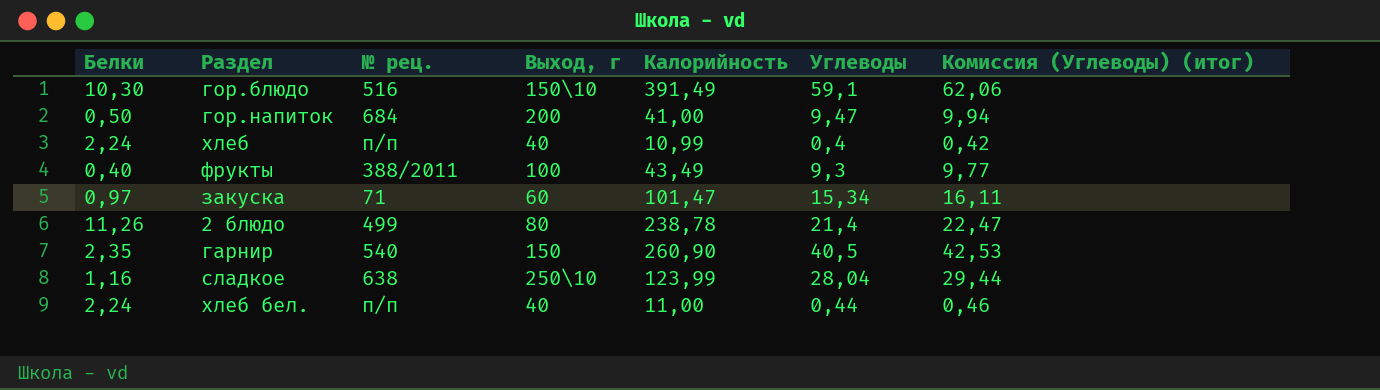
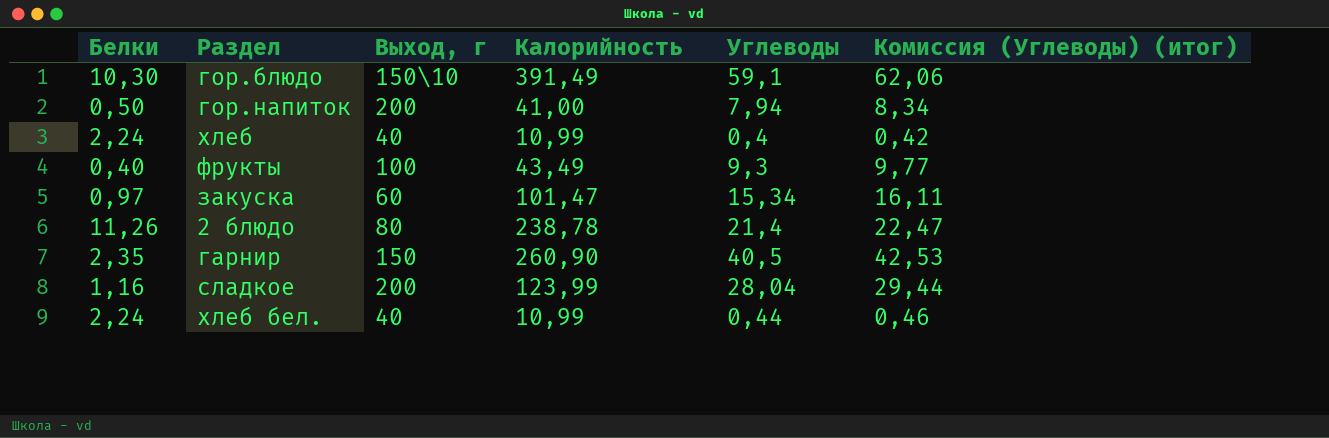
column № рец. | position: 3 -> none
гор.напиток | Углеводы: 9,47 -> 7,94
гор.напиток | Комиссия (Углеводы) (итог): 9,94 -> 8,34
сладкое | Выход, г: 250\10 -> 200
хлеб бел. | Калорийность: 11,00 -> 10,99

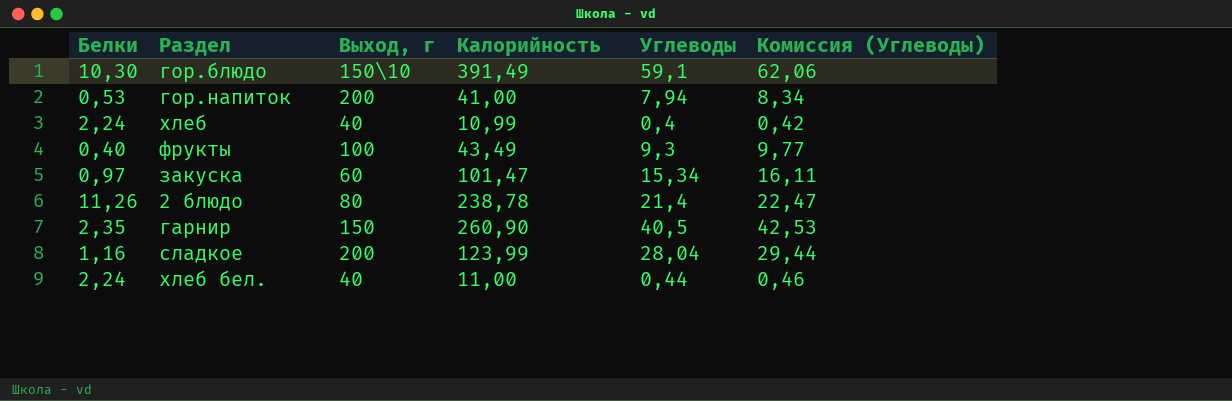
column name: Комиссия (Углеводы) (итог) -> Комиссия (Углеводы)
гор.напиток | Белки: 0,50 -> 0,53
хлеб бел. | Калорийность: 10,99 -> 11,00

